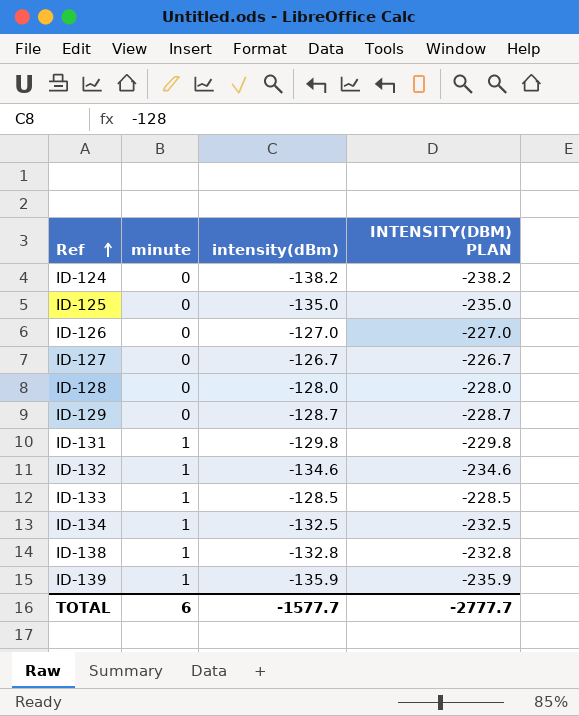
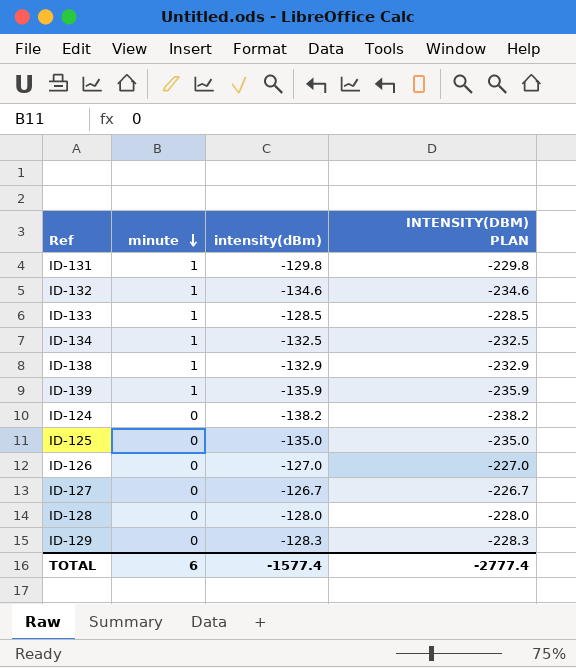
row order: Ref ascending -> minute descending
ID-138 | intensity(dBm): -132.8 -> -132.9
ID-138 | INTENSITY(DBM) PLAN: -232.8 -> -232.9
ID-129 | intensity(dBm): -128.7 -> -128.3
ID-129 | INTENSITY(DBM) PLAN: -228.7 -> -228.3
TOTAL | intensity(dBm): -1577.7 -> -1577.4
TOTAL | INTENSITY(DBM) PLAN: -2777.7 -> -2777.4

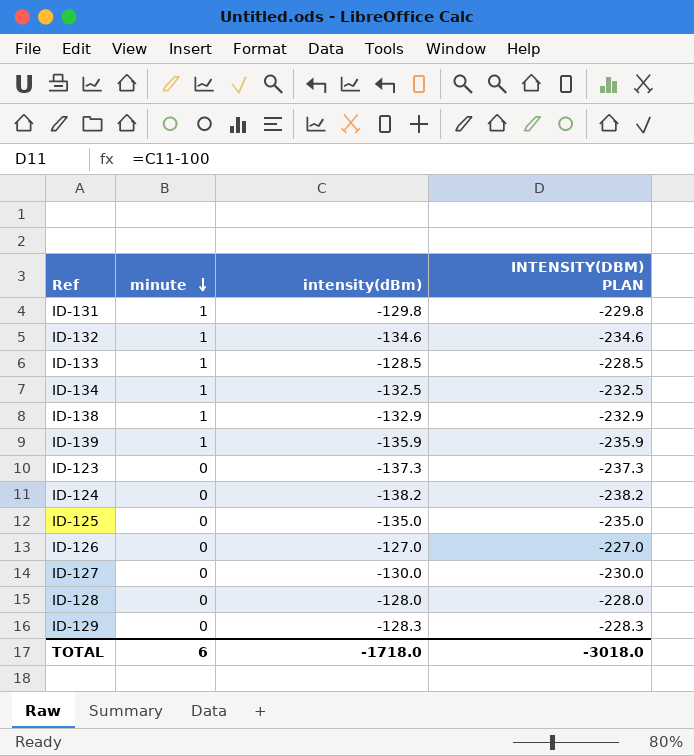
row ID-123: none -> 0 | -137.3 | -237.3
ID-127 | intensity(dBm): -126.7 -> -130.0
ID-127 | INTENSITY(DBM) PLAN: -226.7 -> -230.0
TOTAL | intensity(dBm): -1577.4 -> -1718.0
TOTAL | INTENSITY(DBM) PLAN: -2777.4 -> -3018.0

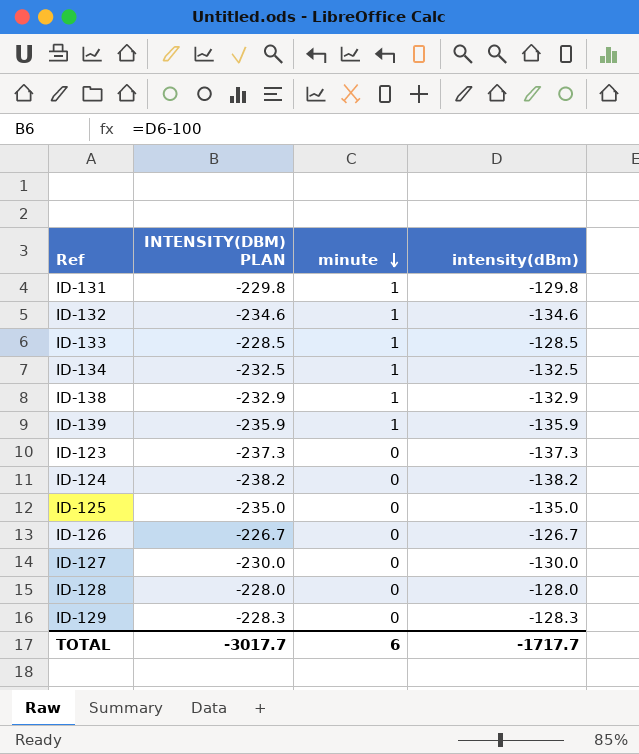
column INTENSITY(DBM) PLAN | position: 4 -> 2
ID-126 | INTENSITY(DBM) PLAN: -227.0 -> -226.7
ID-126 | intensity(dBm): -127.0 -> -126.7
TOTAL | INTENSITY(DBM) PLAN: -3018.0 -> -3017.7
TOTAL | intensity(dBm): -1718.0 -> -1717.7

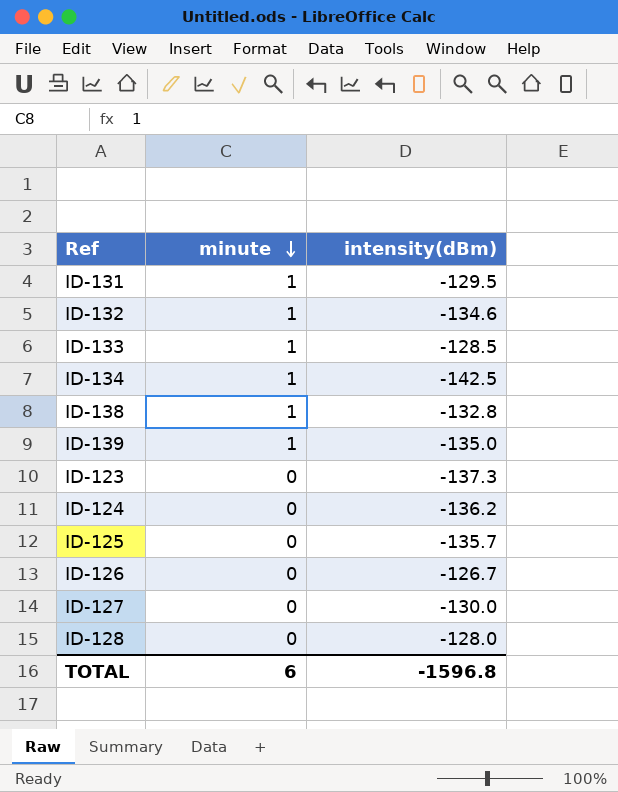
column INTENSITY(DBM) PLAN | formula: [intensity(dBm)] - 100 -> none
row ID-129: -228.3 | 0 | -128.3 -> none
ID-131 | intensity(dBm): -129.8 -> -129.5
ID-134 | intensity(dBm): -132.5 -> -142.5
ID-138 | intensity(dBm): -132.9 -> -132.8
ID-139 | intensity(dBm): -135.9 -> -135.0
ID-124 | intensity(dBm): -138.2 -> -136.2
ID-125 | intensity(dBm): -135.0 -> -135.7
TOTAL | intensity(dBm): -1717.7 -> -1596.8

